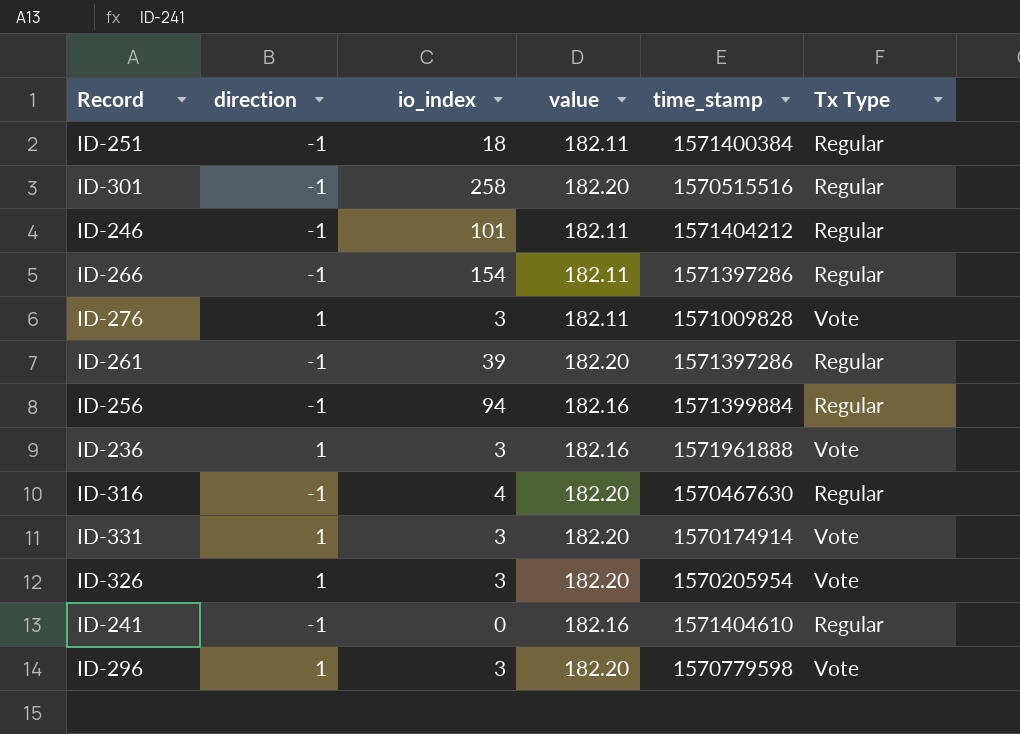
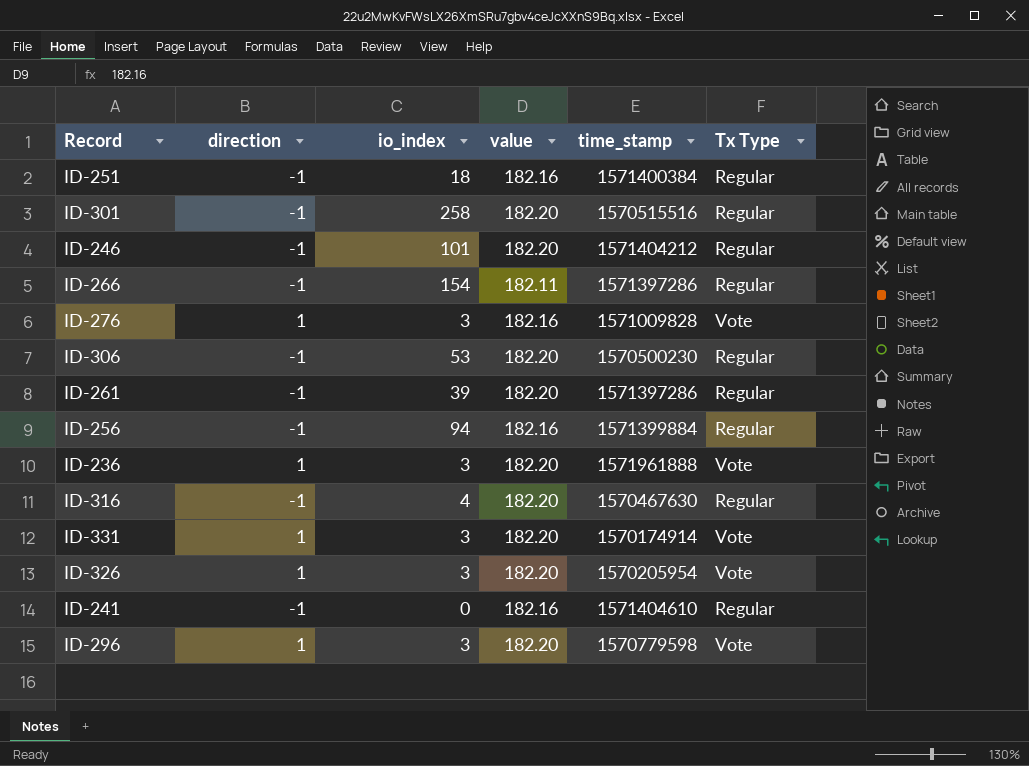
ID-251 | value: 182.11 -> 182.16
ID-246 | value: 182.11 -> 182.20
ID-276 | value: 182.11 -> 182.16
row ID-306: none -> -1 | 53 | 182.20 | 1570500230 | Regular
ID-236 | value: 182.16 -> 182.20

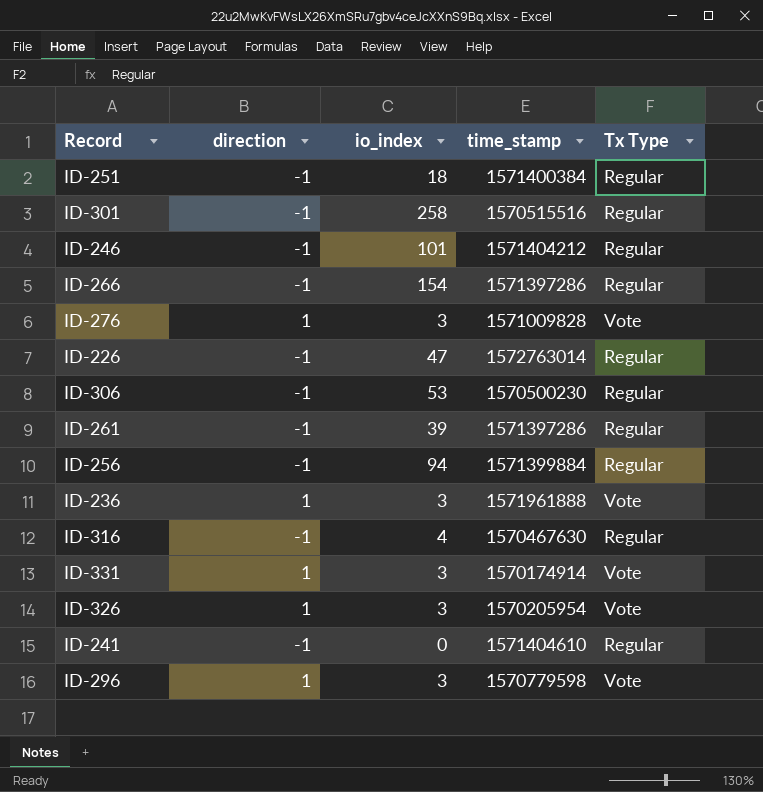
column value | position: 4 -> none
row ID-226: none -> -1 | 47 | 1572763014 | Regular

